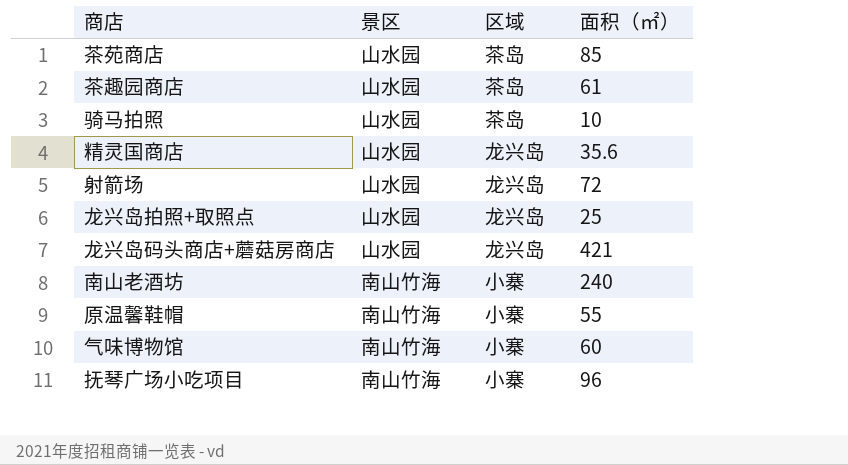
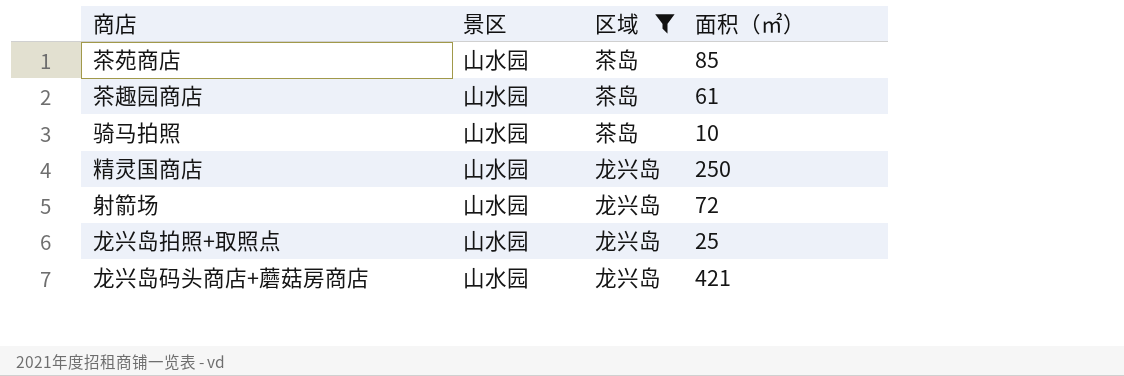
filter: none -> 区域 != 小寨
精灵国商店 | 面积（㎡）: 35.6 -> 250

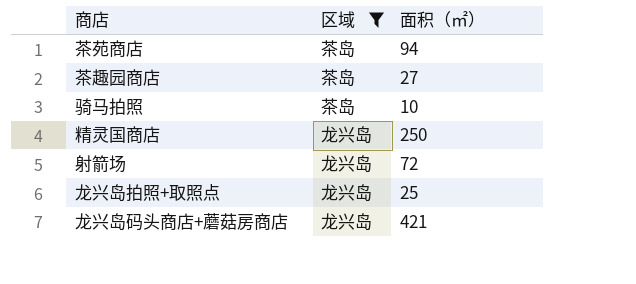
column 景区 | position: 2 -> none
茶苑商店 | 面积（㎡）: 85 -> 94
茶趣园商店 | 面积（㎡）: 61 -> 27

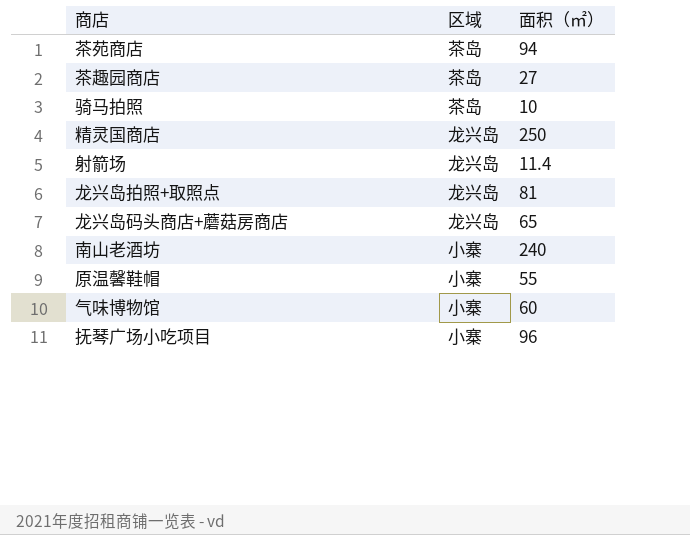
filter: 区域 != 小寨 -> none
射箭场 | 面积（㎡）: 72 -> 11.4
龙兴岛拍照+取照点 | 面积（㎡）: 25 -> 81
龙兴岛码头商店+蘑菇房商店 | 面积（㎡）: 421 -> 65

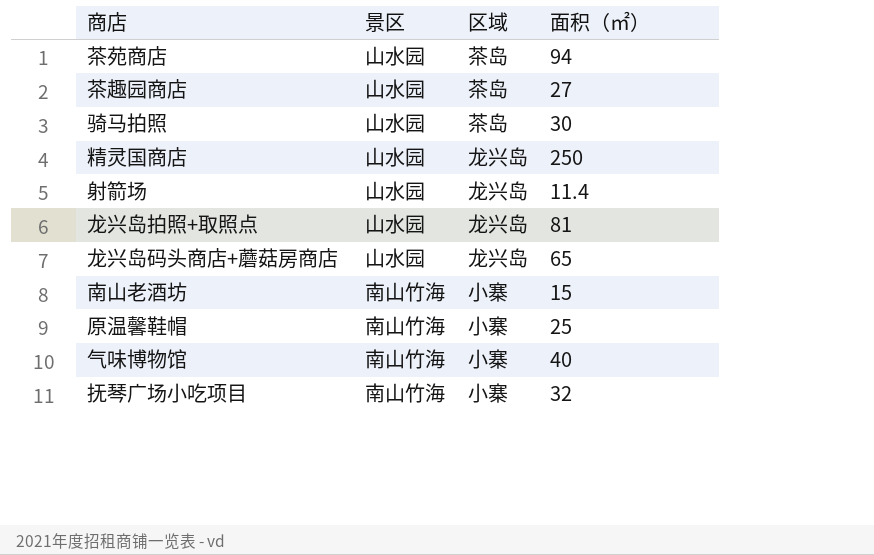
column 景区 | position: none -> 2
骑马拍照 | 面积（㎡）: 10 -> 30
南山老酒坊 | 面积（㎡）: 240 -> 15
原温馨鞋帽 | 面积（㎡）: 55 -> 25
气味博物馆 | 面积（㎡）: 60 -> 40
抚琴广场小吃项目 | 面积（㎡）: 96 -> 32

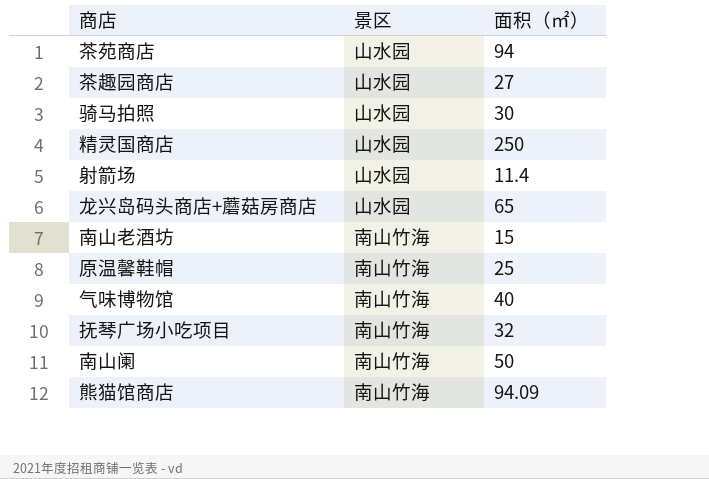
column 区域 | position: 3 -> none
row 龙兴岛拍照+取照点: 山水园 | 龙兴岛 | 81 -> none
row 南山阑: none -> 南山竹海 | 50
row 熊猫馆商店: none -> 南山竹海 | 94.09

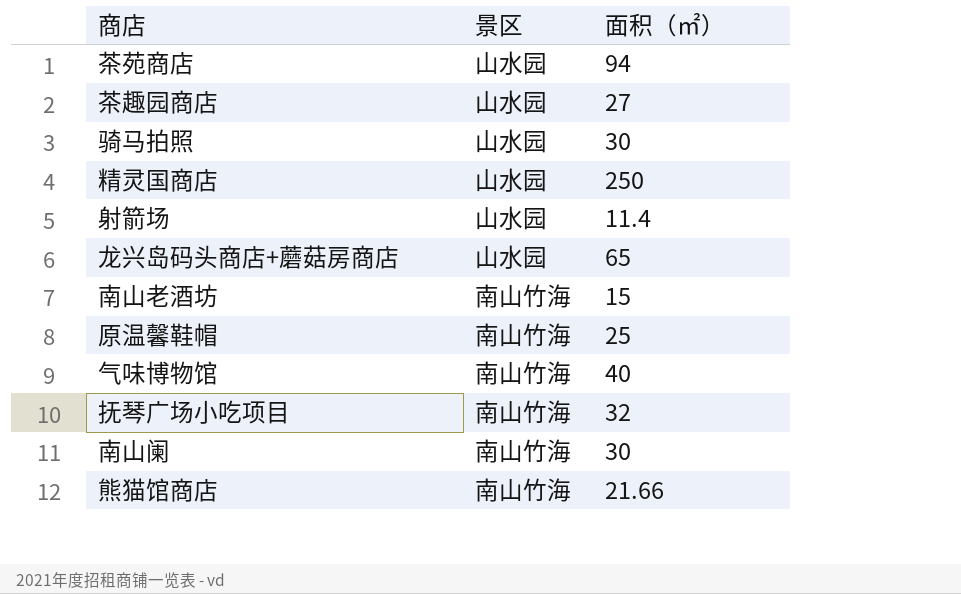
南山阑 | 面积（㎡）: 50 -> 30
熊猫馆商店 | 面积（㎡）: 94.09 -> 21.66

